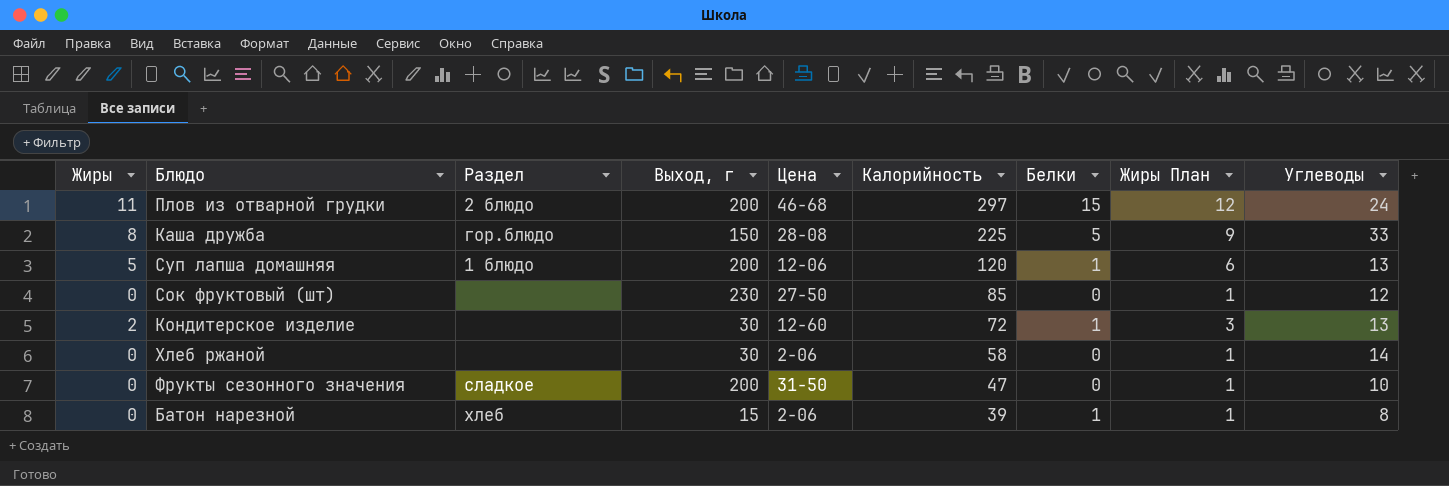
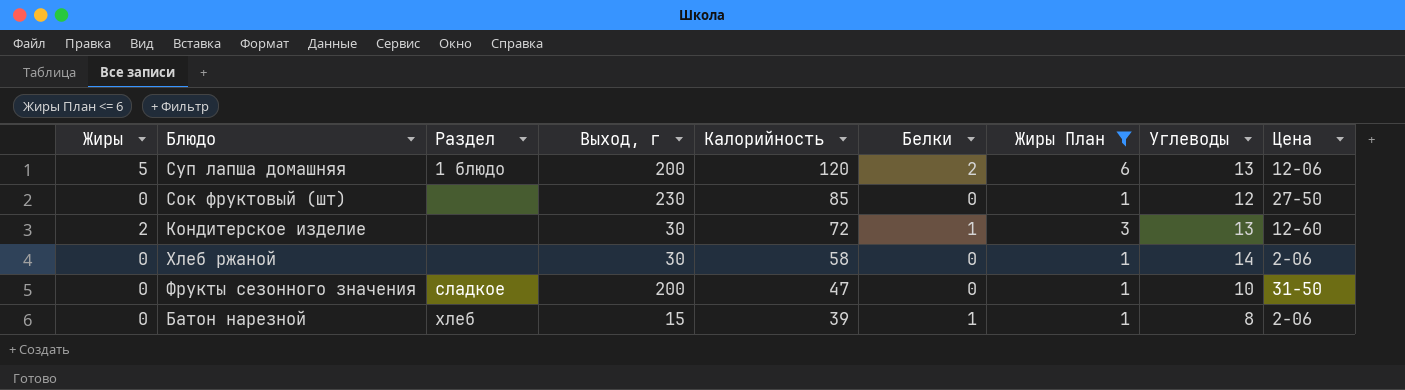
filter: none -> Жиры План <= 6
column Цена | position: 5 -> 9
Суп лапша домашняя | Белки: 1 -> 2

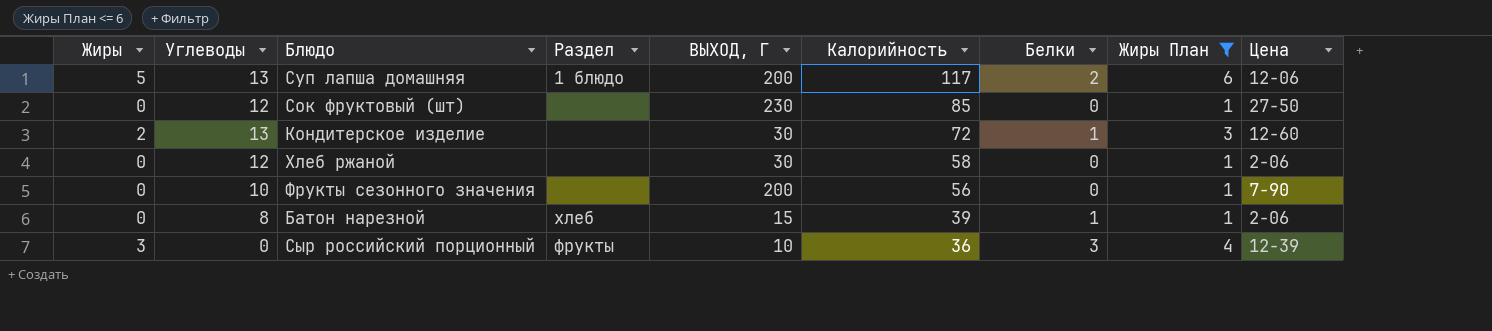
column Углеводы | position: 8 -> 2
column name: Выход, г -> ВЫХОД, Г
Суп лапша домашняя | Калорийность: 120 -> 117
Хлеб ржаной | Углеводы: 14 -> 12
Фрукты сезонного значения | Раздел: сладкое -> none
Фрукты сезонного значения | Калорийность: 47 -> 56
Фрукты сезонного значения | Цена: 31-50 -> 7-90
row Сыр российский порционный: none -> 3 | 0 | фрукты | 10 | 36 | 3 | 4 | 12-39

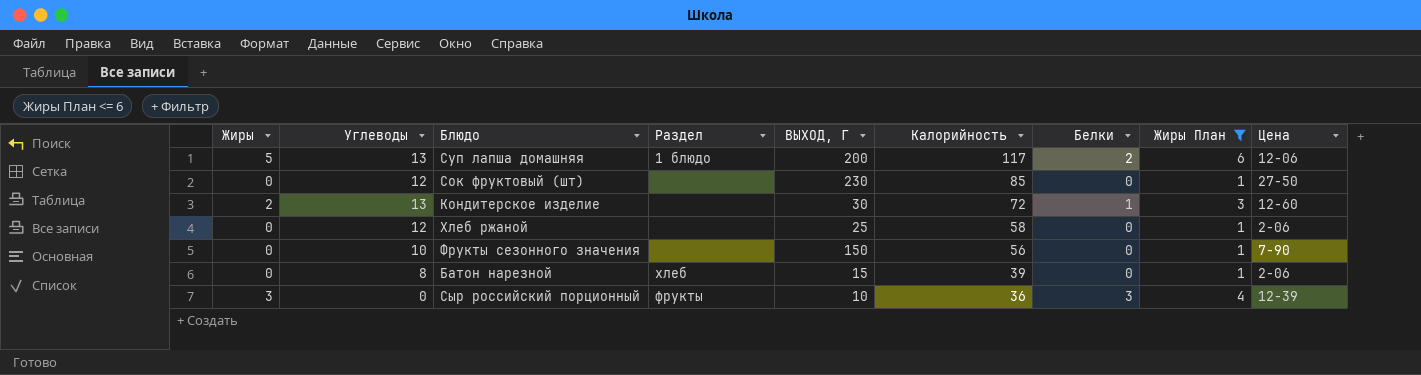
Хлеб ржаной | ВЫХОД, Г: 30 -> 25
Фрукты сезонного значения | ВЫХОД, Г: 200 -> 150
Батон нарезной | Белки: 1 -> 0

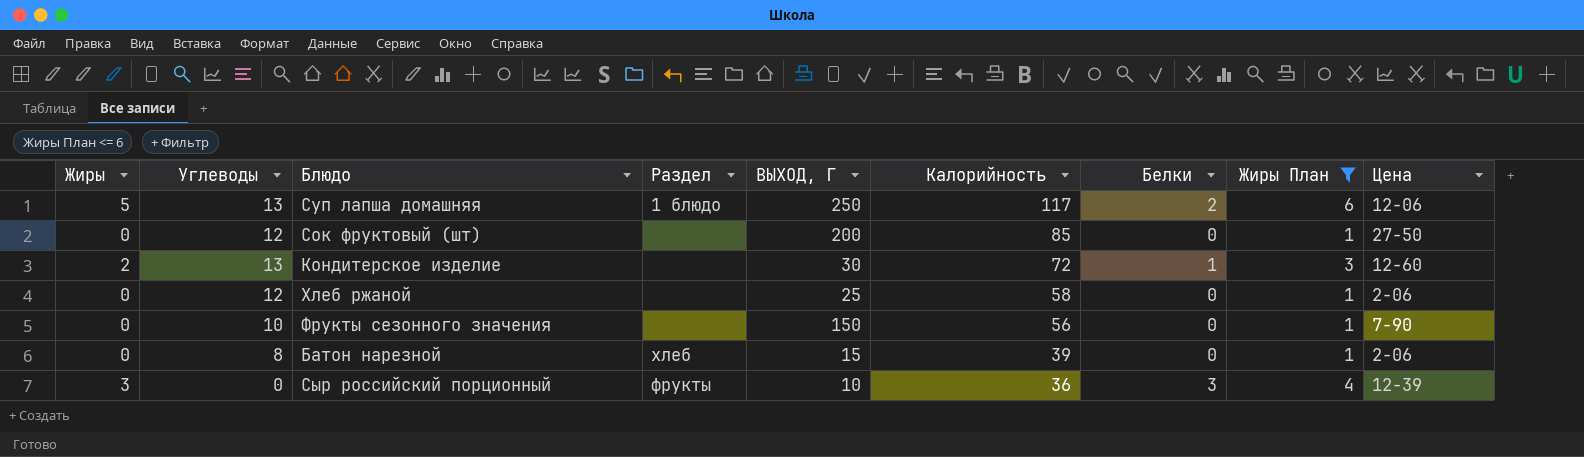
Суп лапша домашняя | ВЫХОД, Г: 200 -> 250
Сок фруктовый (шт) | ВЫХОД, Г: 230 -> 200

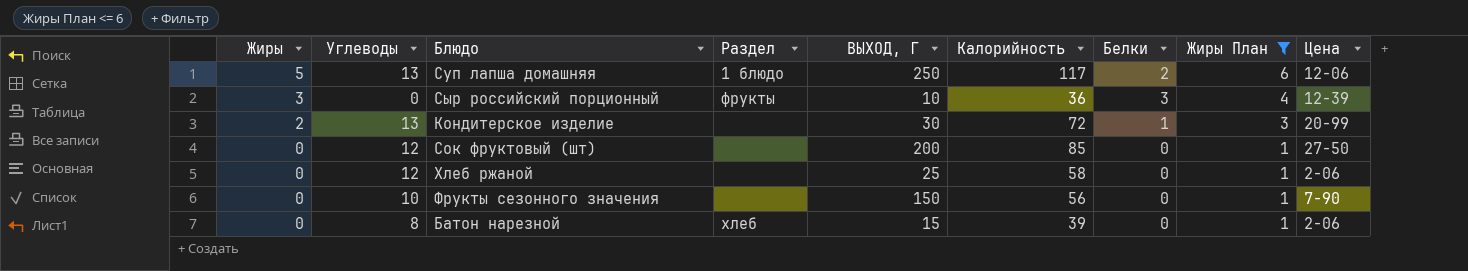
row order: Калорийность descending -> Жиры descending
Кондитерское изделие | Цена: 12-60 -> 20-99

